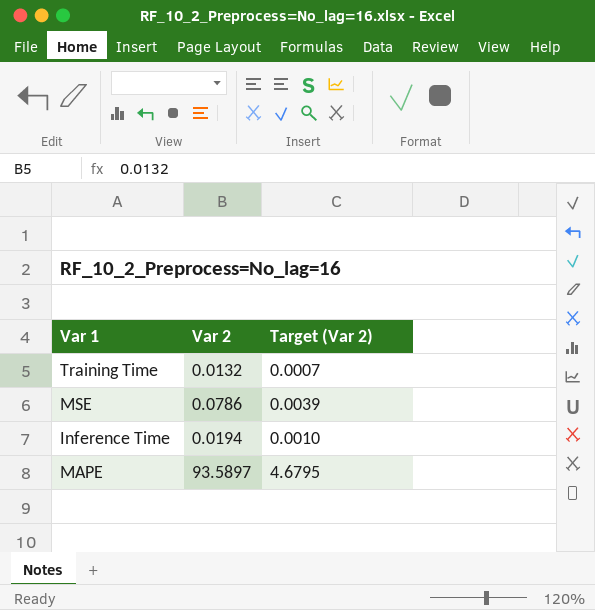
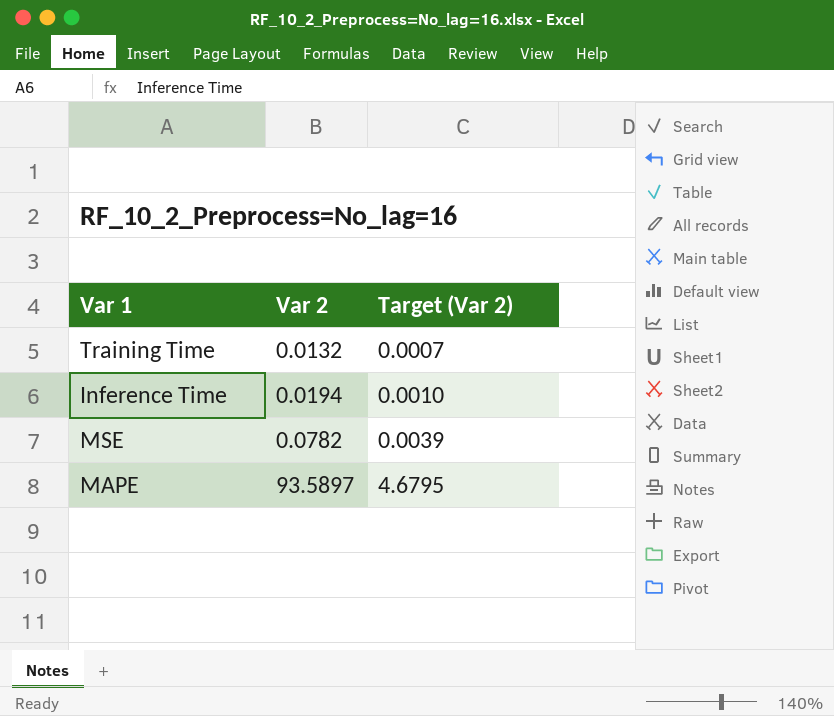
row order: none -> Var 2 ascending
MSE | Var 2: 0.0786 -> 0.0782

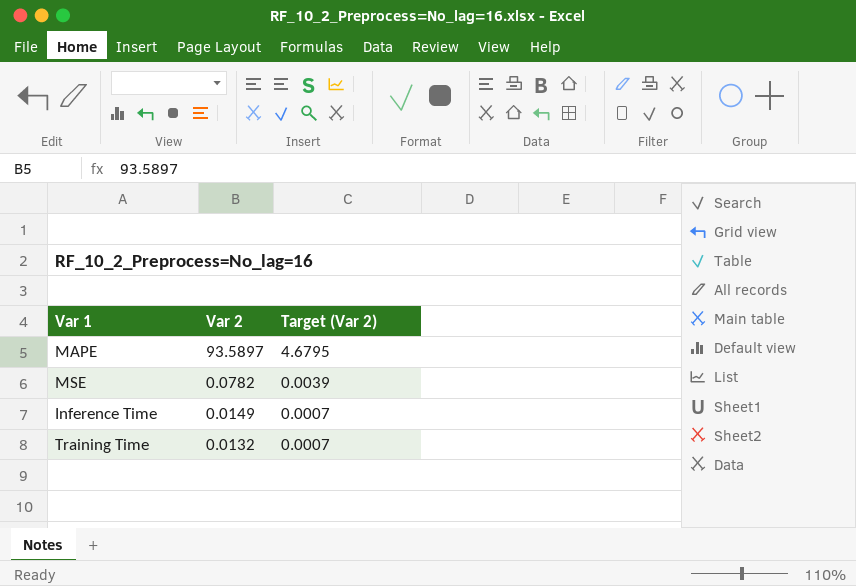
row order: Var 2 ascending -> Var 2 descending
Inference Time | Var 2: 0.0194 -> 0.0149
Inference Time | Target (Var 2): 0.0010 -> 0.0007

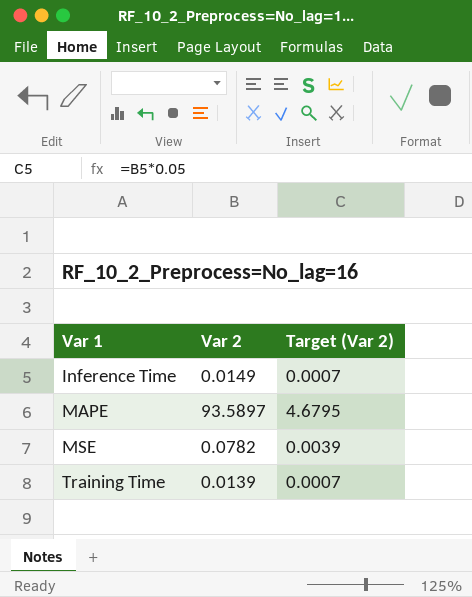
row order: Var 2 descending -> Var 1 ascending
Training Time | Var 2: 0.0132 -> 0.0139

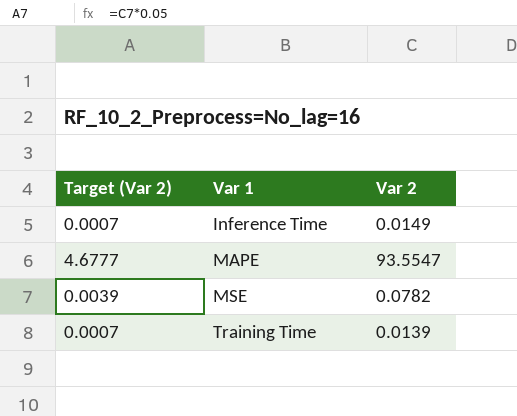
column Target (Var 2) | position: 3 -> 1
MAPE | Target (Var 2): 4.6795 -> 4.6777
MAPE | Var 2: 93.5897 -> 93.5547

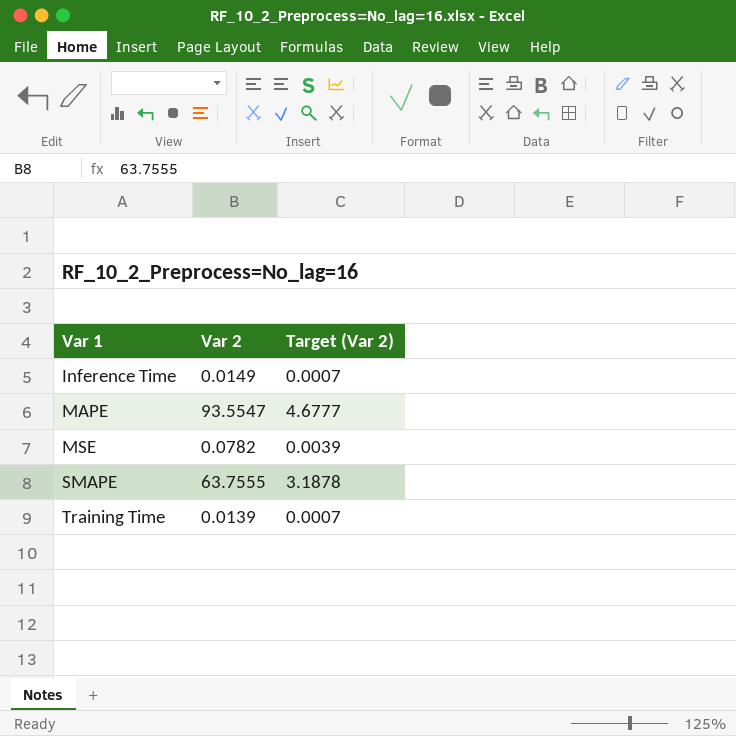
column Target (Var 2) | position: 1 -> 3
row SMAPE: none -> 63.7555 | 3.1878

